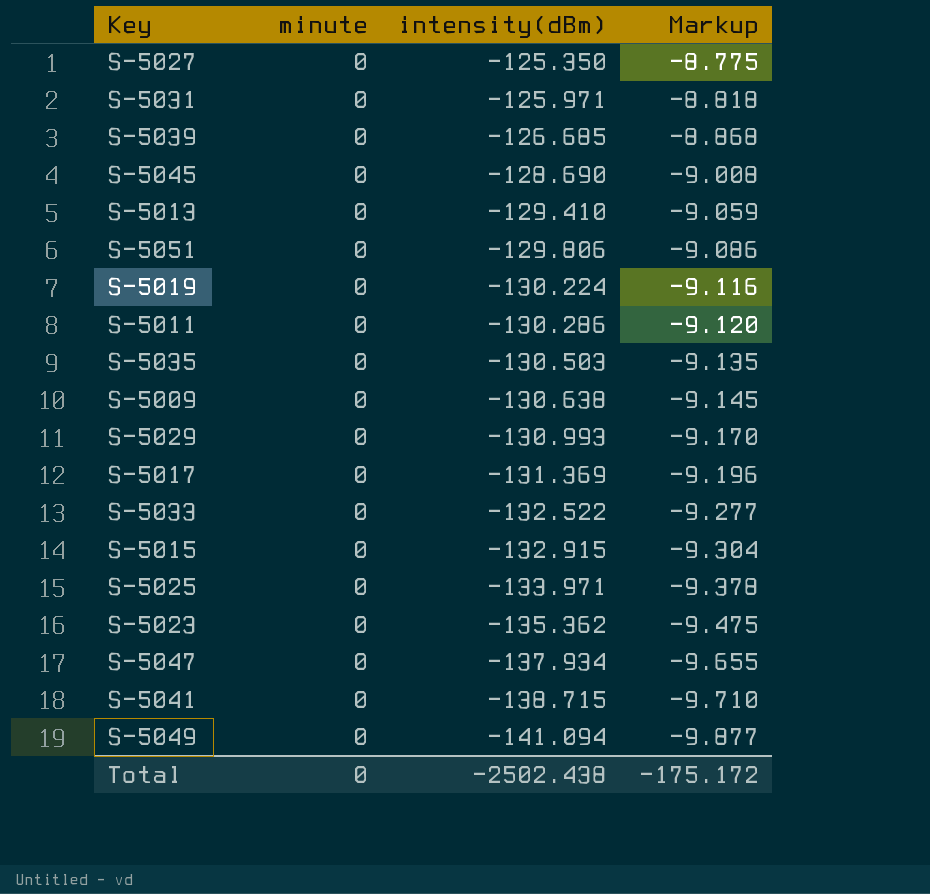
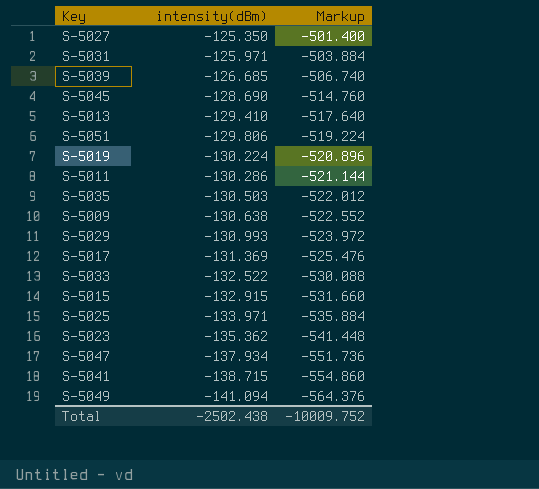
column minute | position: 2 -> none
column Markup | formula: [intensity(dBm)] * 0.07 -> [intensity(dBm)] * 4
Total | Markup: -175.172 -> -10009.752

